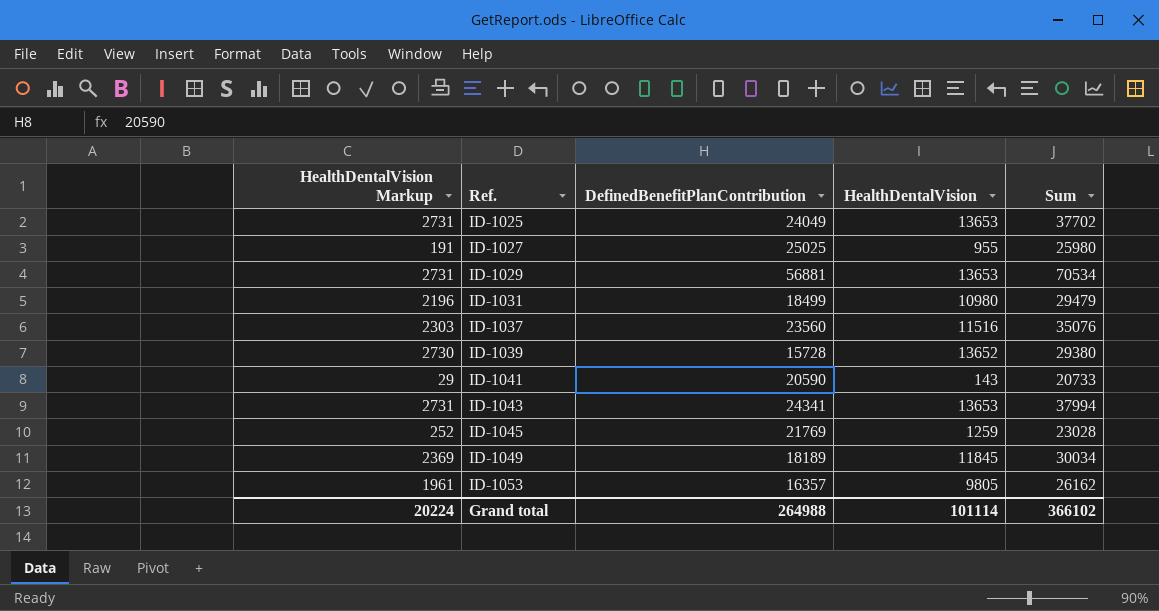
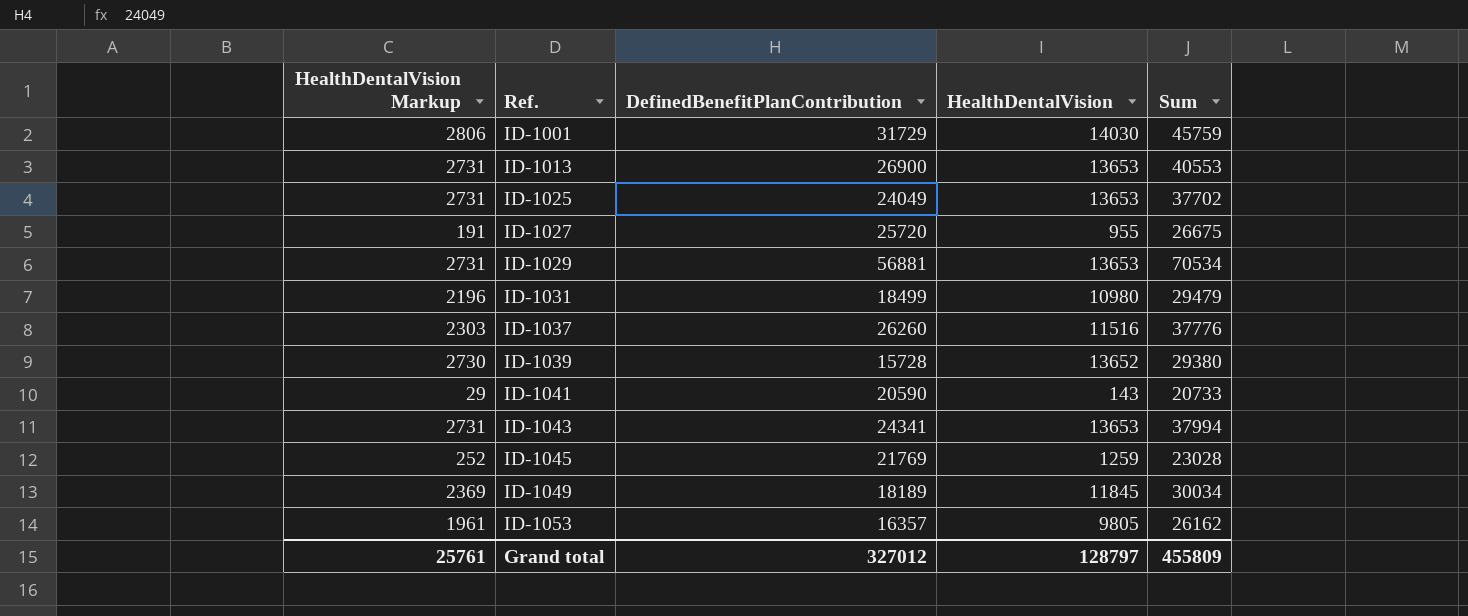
row ID-1001: none -> 2806 | 31729 | 14030 | 45759
row ID-1013: none -> 2731 | 26900 | 13653 | 40553
ID-1027 | DefinedBenefitPlanContribution: 25025 -> 25720
ID-1027 | Sum: 25980 -> 26675
ID-1037 | DefinedBenefitPlanContribution: 23560 -> 26260
ID-1037 | Sum: 35076 -> 37776
Grand total | HealthDentalVision Markup: 20224 -> 25761
Grand total | DefinedBenefitPlanContribution: 264988 -> 327012
Grand total | HealthDentalVision: 101114 -> 128797
Grand total | Sum: 366102 -> 455809

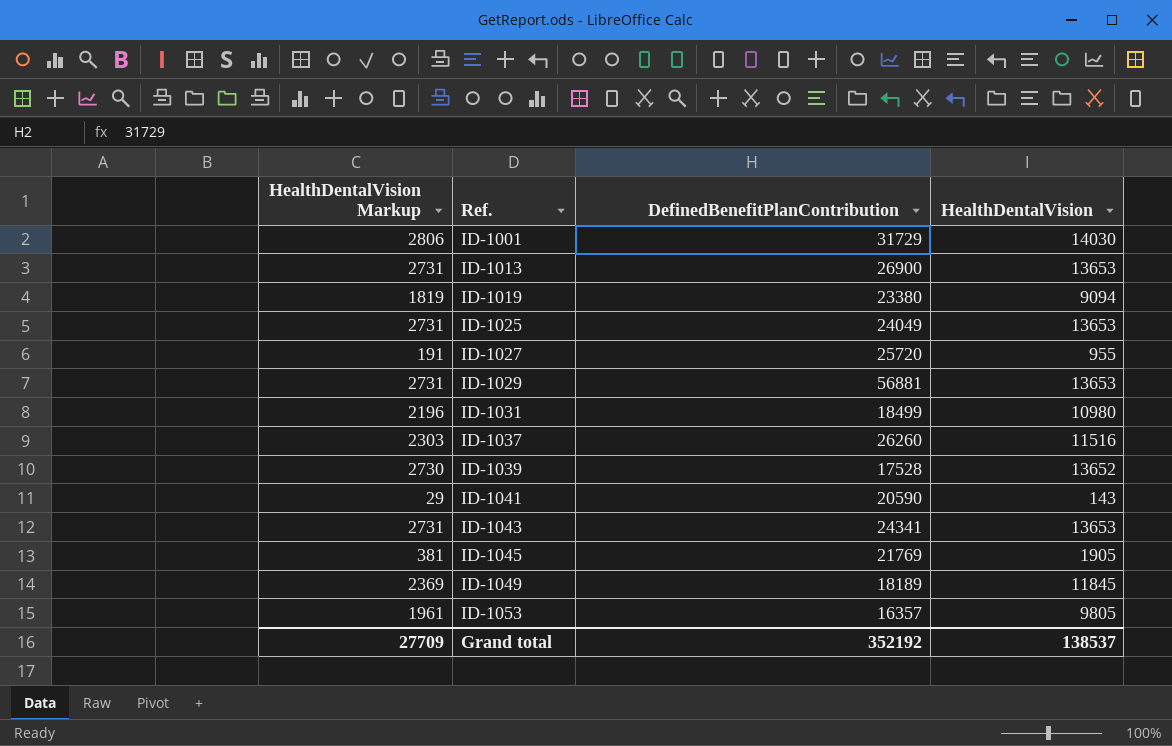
column Sum | formula: [DefinedBenefitPlanContribution] + [HealthDentalVision] -> none
row ID-1019: none -> 1819 | 23380 | 9094
ID-1039 | DefinedBenefitPlanContribution: 15728 -> 17528
ID-1045 | HealthDentalVision Markup: 252 -> 381
ID-1045 | HealthDentalVision: 1259 -> 1905
Grand total | HealthDentalVision Markup: 25761 -> 27709
Grand total | DefinedBenefitPlanContribution: 327012 -> 352192
Grand total | HealthDentalVision: 128797 -> 138537

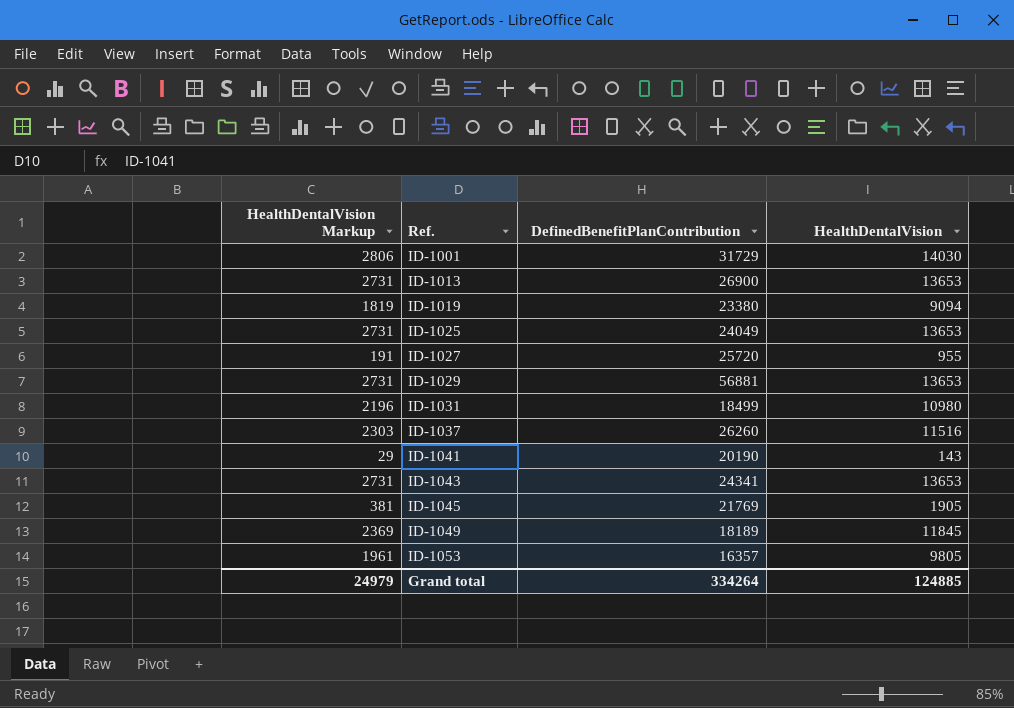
row ID-1039: 2730 | 17528 | 13652 -> none
ID-1041 | DefinedBenefitPlanContribution: 20590 -> 20190
Grand total | HealthDentalVision Markup: 27709 -> 24979
Grand total | DefinedBenefitPlanContribution: 352192 -> 334264
Grand total | HealthDentalVision: 138537 -> 124885

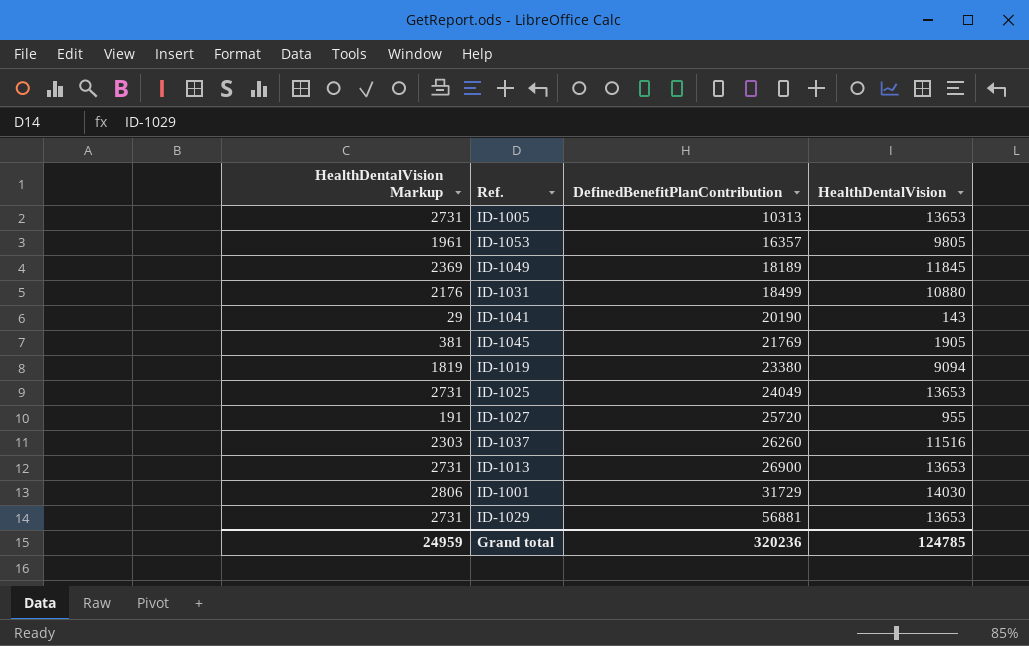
row order: Ref. ascending -> DefinedBenefitPlanContribution ascending
row ID-1043: 2731 | 24341 | 13653 -> none
row ID-1005: none -> 2731 | 10313 | 13653
ID-1031 | HealthDentalVision Markup: 2196 -> 2176
ID-1031 | HealthDentalVision: 10980 -> 10880
Grand total | HealthDentalVision Markup: 24979 -> 24959
Grand total | DefinedBenefitPlanContribution: 334264 -> 320236
Grand total | HealthDentalVision: 124885 -> 124785

